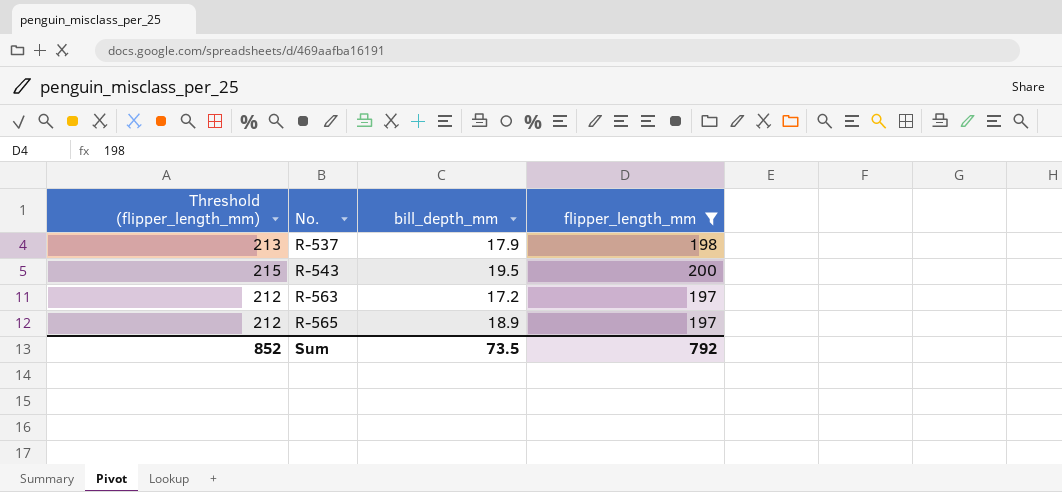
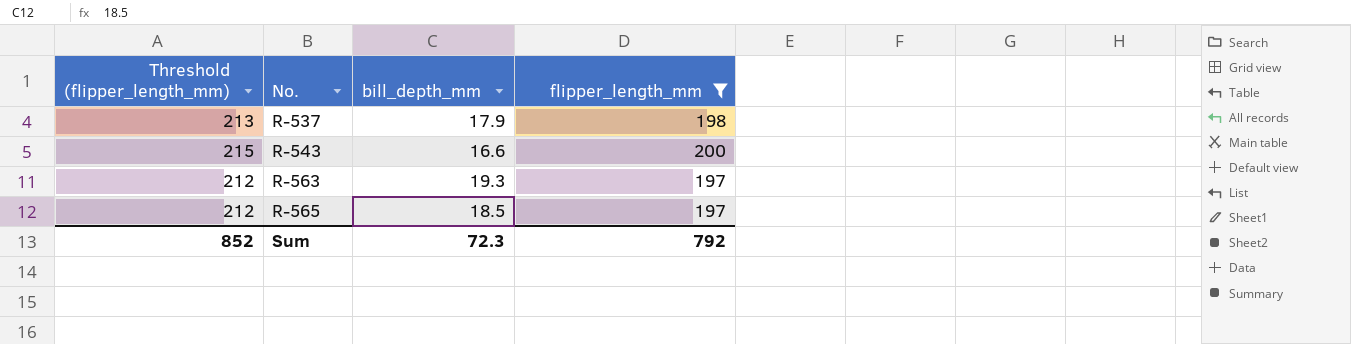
R-543 | bill_depth_mm: 19.5 -> 16.6
R-563 | bill_depth_mm: 17.2 -> 19.3
R-565 | bill_depth_mm: 18.9 -> 18.5
Sum | bill_depth_mm: 73.5 -> 72.3

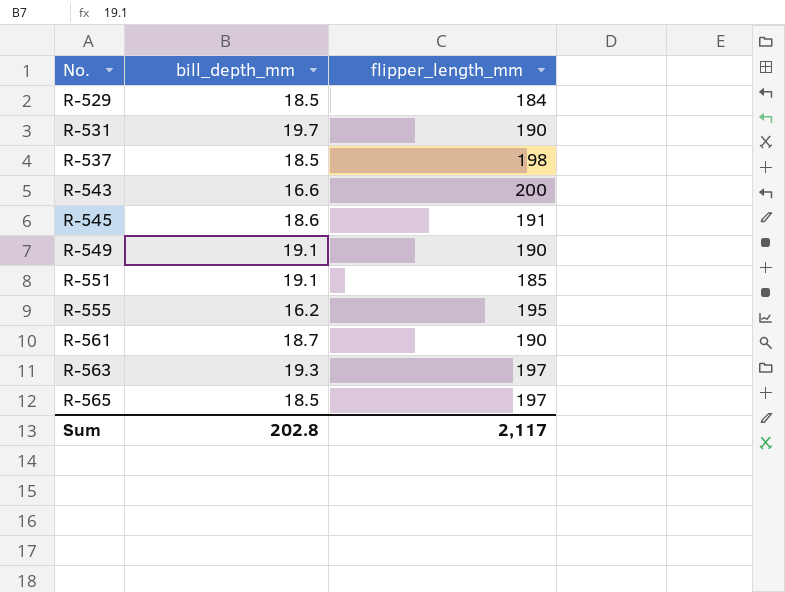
filter: flipper_length_mm >= 197 -> none
column Threshold (flipper_length_mm) | formula: [flipper_length_mm] + 15 -> none
R-537 | bill_depth_mm: 17.9 -> 18.5
Sum | bill_depth_mm: 72.3 -> 202.8
Sum | flipper_length_mm: 792 -> 2,117

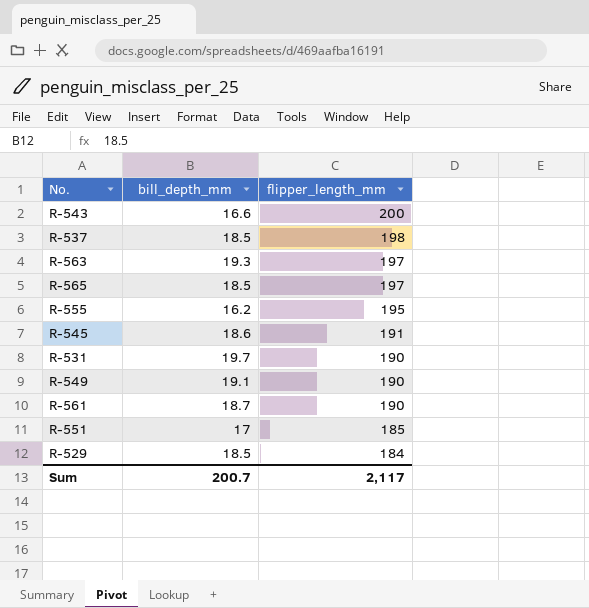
row order: No. ascending -> flipper_length_mm descending
R-551 | bill_depth_mm: 19.1 -> 17
Sum | bill_depth_mm: 202.8 -> 200.7

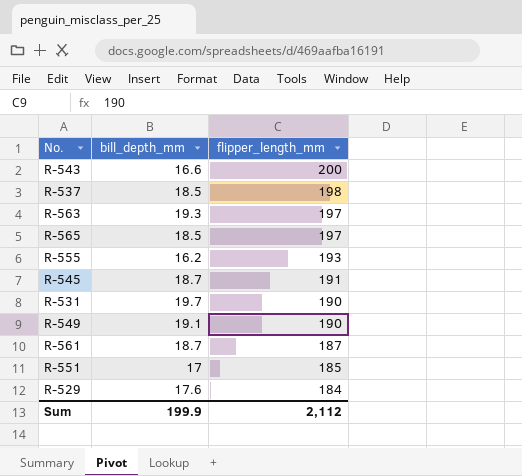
R-555 | flipper_length_mm: 195 -> 193
R-545 | bill_depth_mm: 18.6 -> 18.7
R-561 | flipper_length_mm: 190 -> 187
R-529 | bill_depth_mm: 18.5 -> 17.6
Sum | bill_depth_mm: 200.7 -> 199.9
Sum | flipper_length_mm: 2,117 -> 2,112

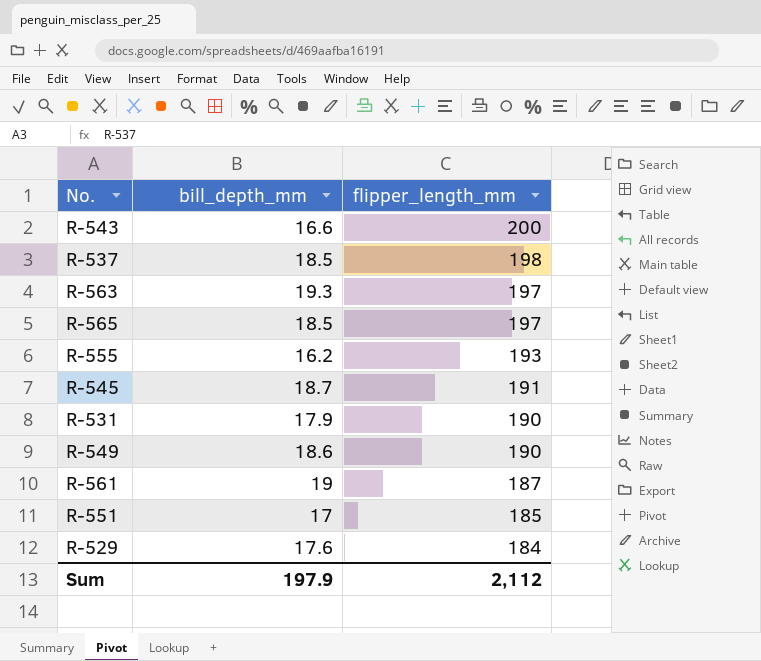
R-531 | bill_depth_mm: 19.7 -> 17.9
R-549 | bill_depth_mm: 19.1 -> 18.6
R-561 | bill_depth_mm: 18.7 -> 19
Sum | bill_depth_mm: 199.9 -> 197.9

